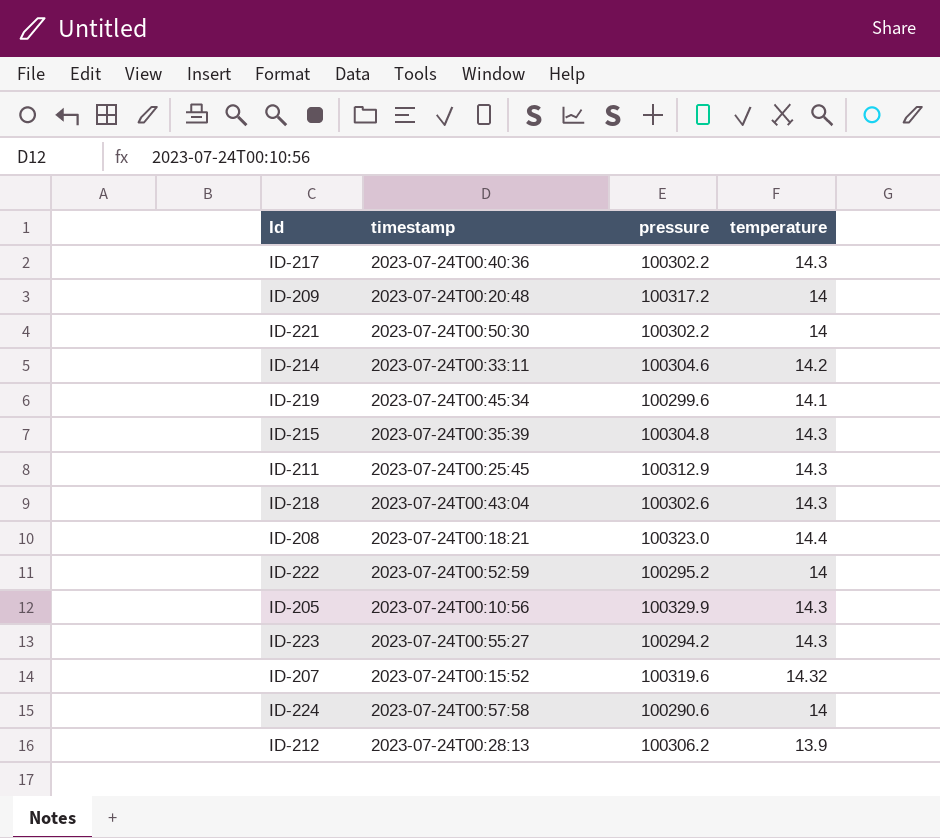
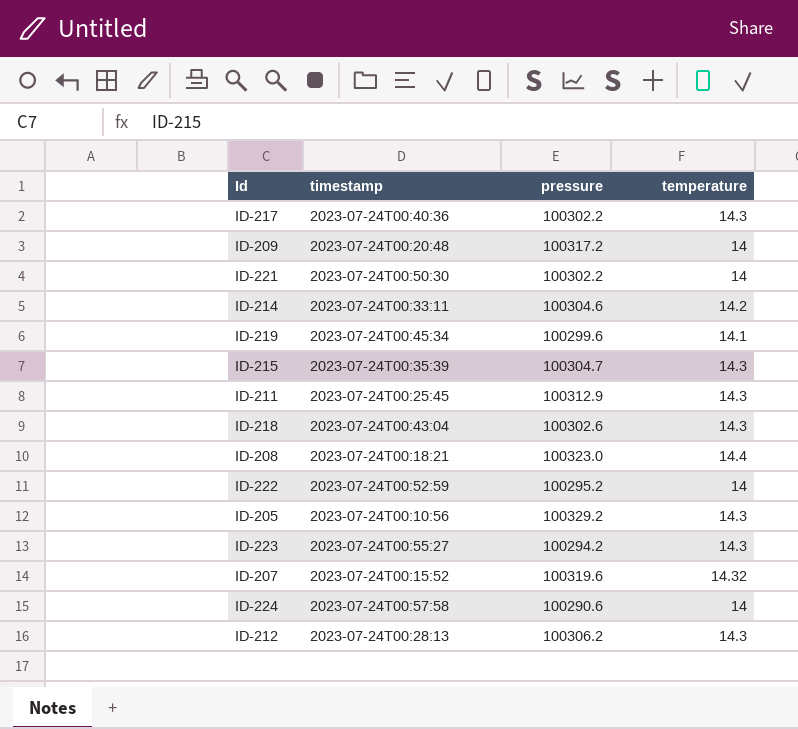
ID-215 | pressure: 100304.8 -> 100304.7
ID-205 | pressure: 100329.9 -> 100329.2
ID-212 | temperature: 13.9 -> 14.3

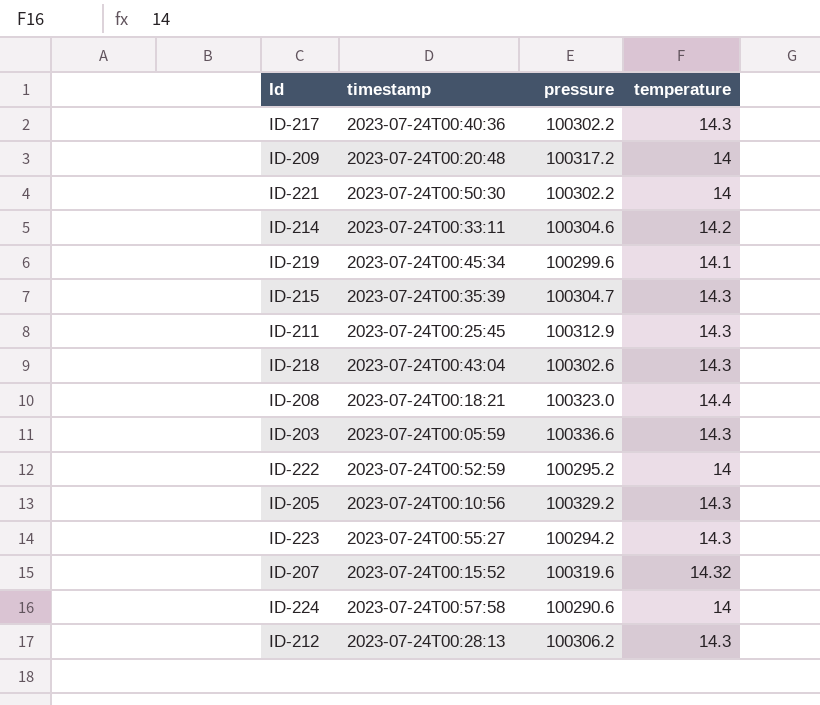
row ID-203: none -> 2023-07-24T00:05:59 | 100336.6 | 14.3

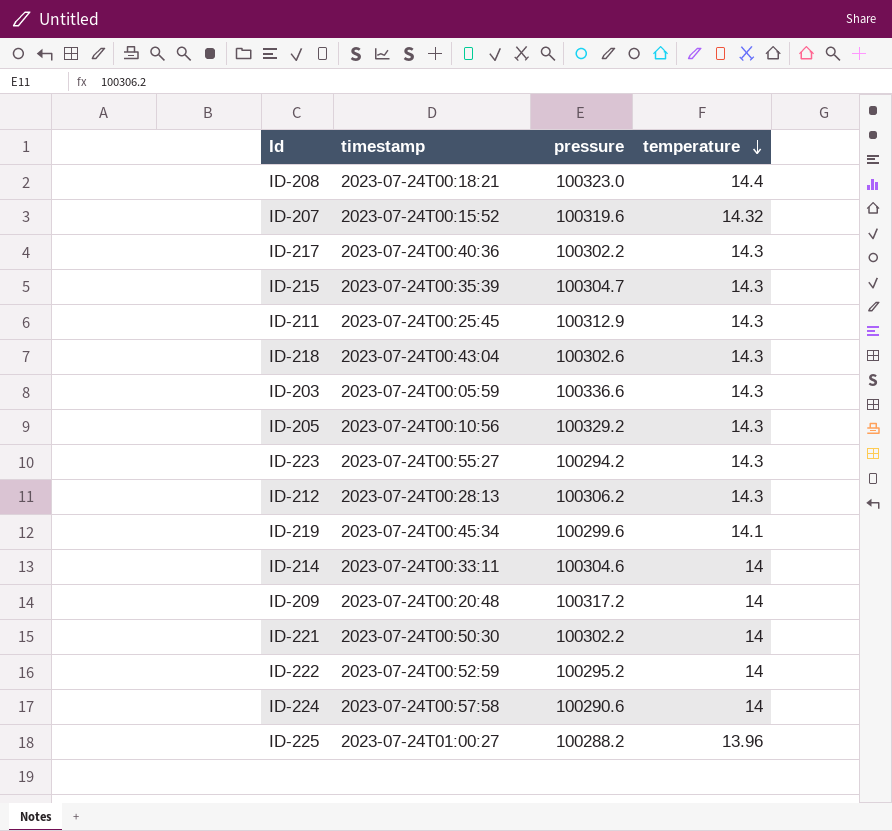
row order: none -> temperature descending
ID-214 | temperature: 14.2 -> 14
row ID-225: none -> 2023-07-24T01:00:27 | 100288.2 | 13.96

